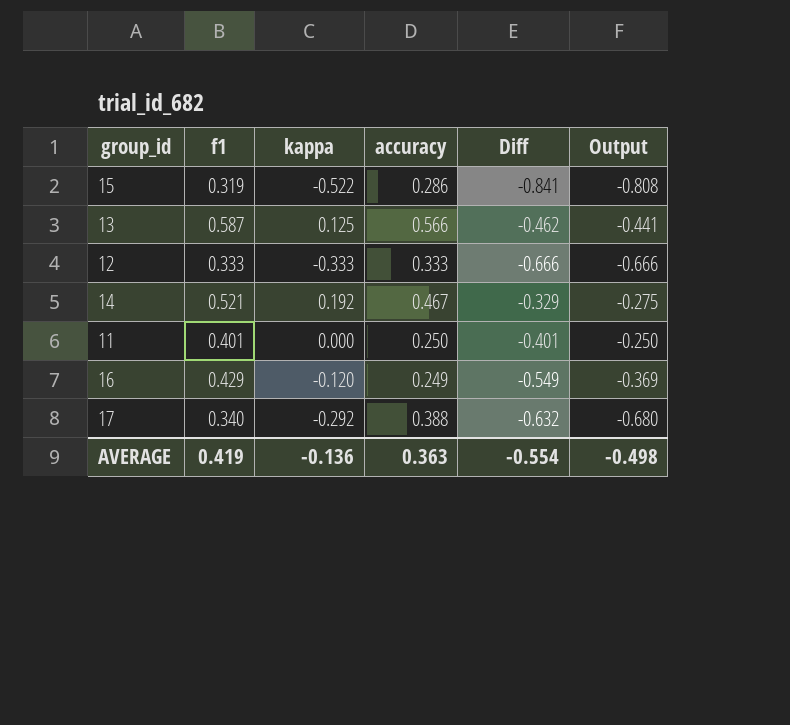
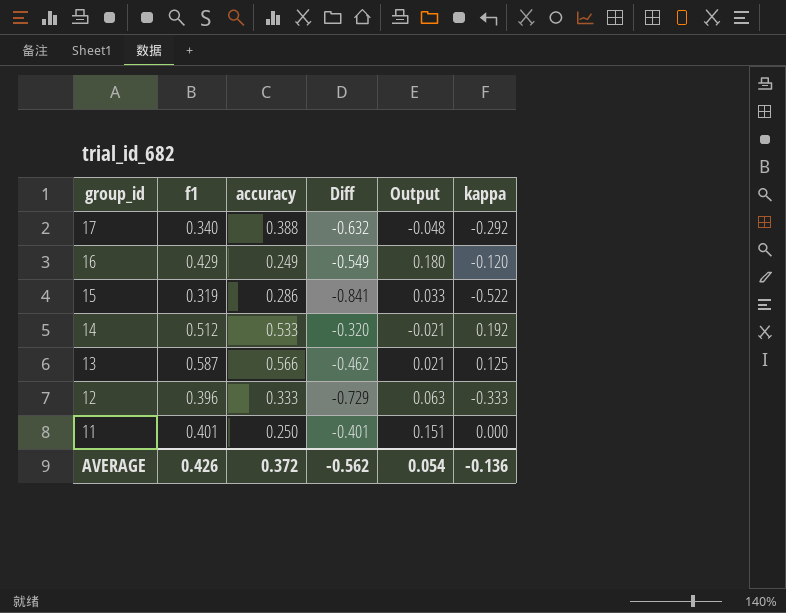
row order: none -> group_id descending
column Output | formula: [kappa] - [accuracy] -> [f1] - [accuracy]
column kappa | position: 3 -> 6
14 | f1: 0.521 -> 0.512
14 | accuracy: 0.467 -> 0.533
14 | Diff: -0.329 -> -0.320
12 | f1: 0.333 -> 0.396
12 | Diff: -0.666 -> -0.729
AVERAGE | f1: 0.419 -> 0.426
AVERAGE | accuracy: 0.363 -> 0.372
AVERAGE | Diff: -0.554 -> -0.562
AVERAGE | Output: -0.498 -> 0.054

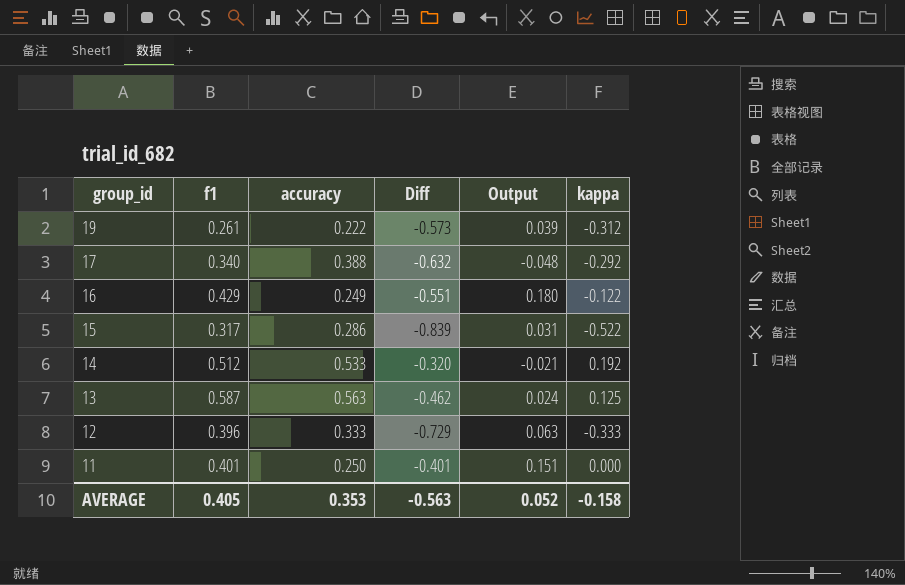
row 19: none -> 0.261 | 0.222 | -0.573 | 0.039 | -0.312
16 | Diff: -0.549 -> -0.551
16 | kappa: -0.120 -> -0.122
15 | f1: 0.319 -> 0.317
15 | Diff: -0.841 -> -0.839
15 | Output: 0.033 -> 0.031
13 | accuracy: 0.566 -> 0.563
13 | Output: 0.021 -> 0.024
AVERAGE | f1: 0.426 -> 0.405
AVERAGE | accuracy: 0.372 -> 0.353
AVERAGE | Diff: -0.562 -> -0.563
AVERAGE | Output: 0.054 -> 0.052
AVERAGE | kappa: -0.136 -> -0.158

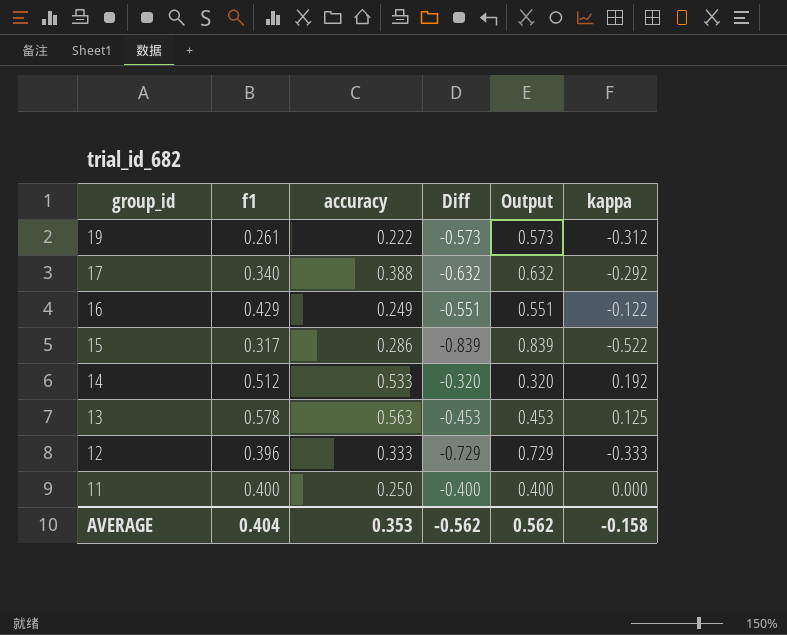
column Output | formula: [f1] - [accuracy] -> [f1] - [kappa]
13 | f1: 0.587 -> 0.578
13 | Diff: -0.462 -> -0.453
11 | f1: 0.401 -> 0.400
11 | Diff: -0.401 -> -0.400
AVERAGE | f1: 0.405 -> 0.404
AVERAGE | Diff: -0.563 -> -0.562
AVERAGE | Output: 0.052 -> 0.562

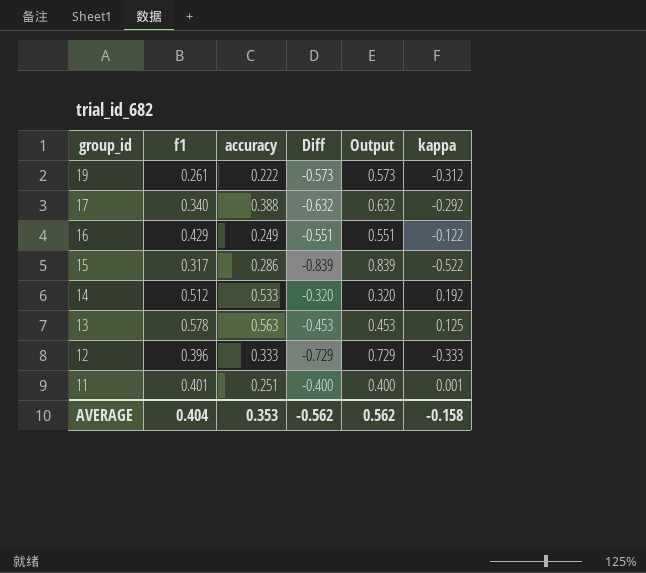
11 | f1: 0.400 -> 0.401
11 | accuracy: 0.250 -> 0.251
11 | kappa: 0.000 -> 0.001

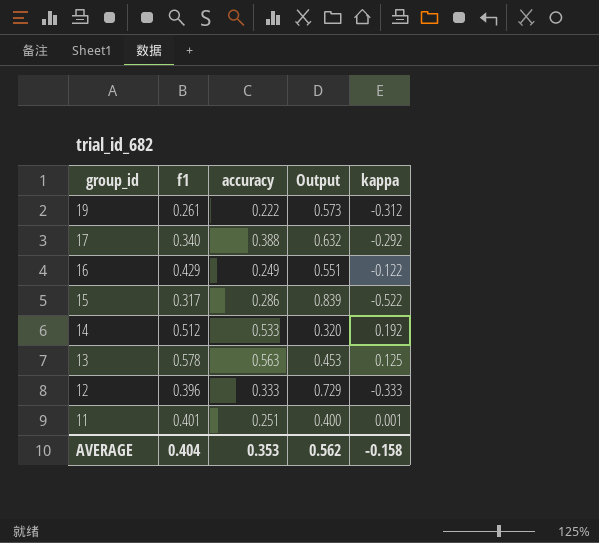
column Diff | formula: [kappa] - [f1] -> none

